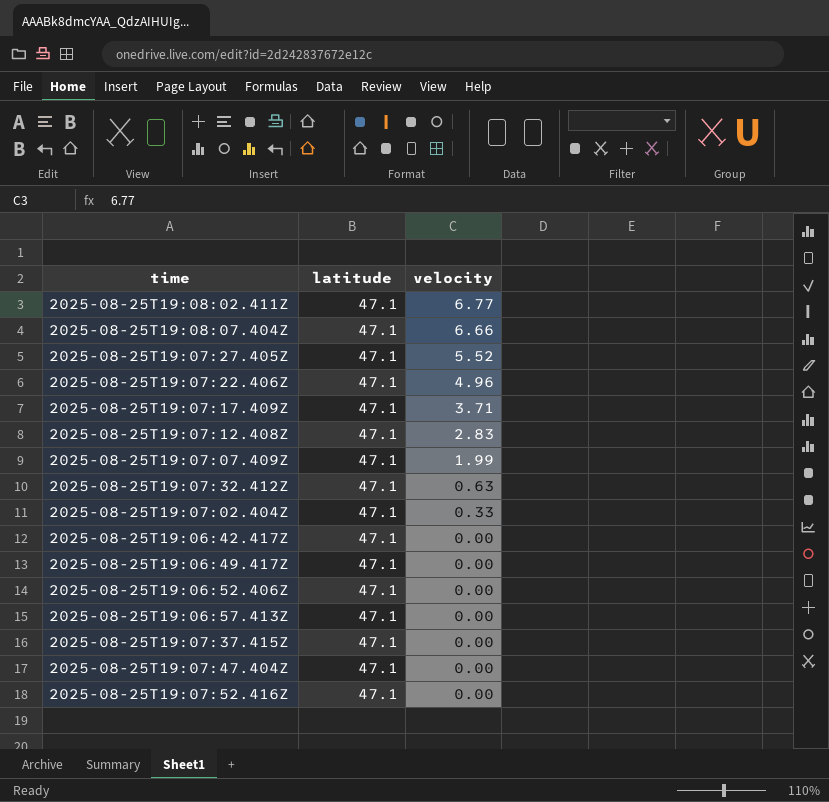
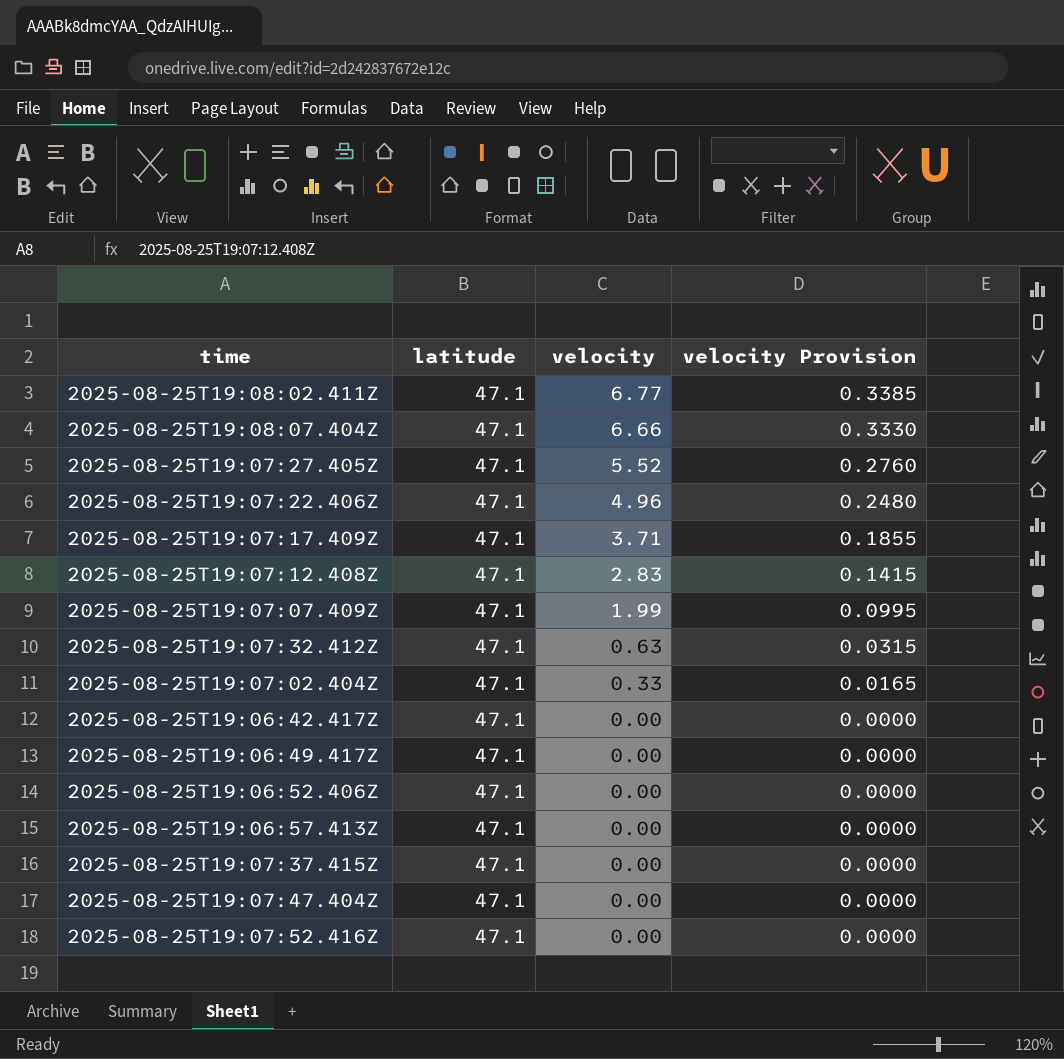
column velocity Provision | formula: none -> [velocity] * 0.05

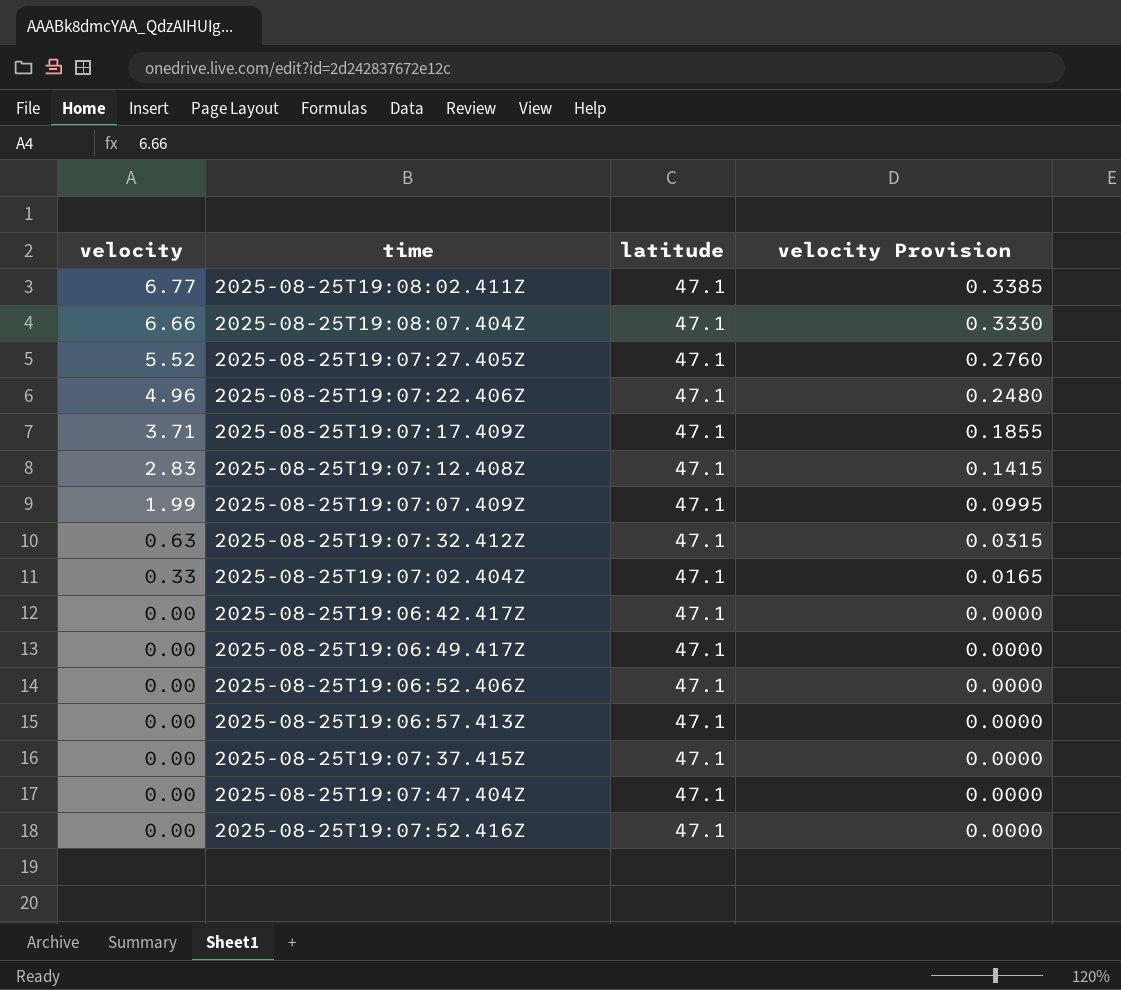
column velocity | position: 3 -> 1

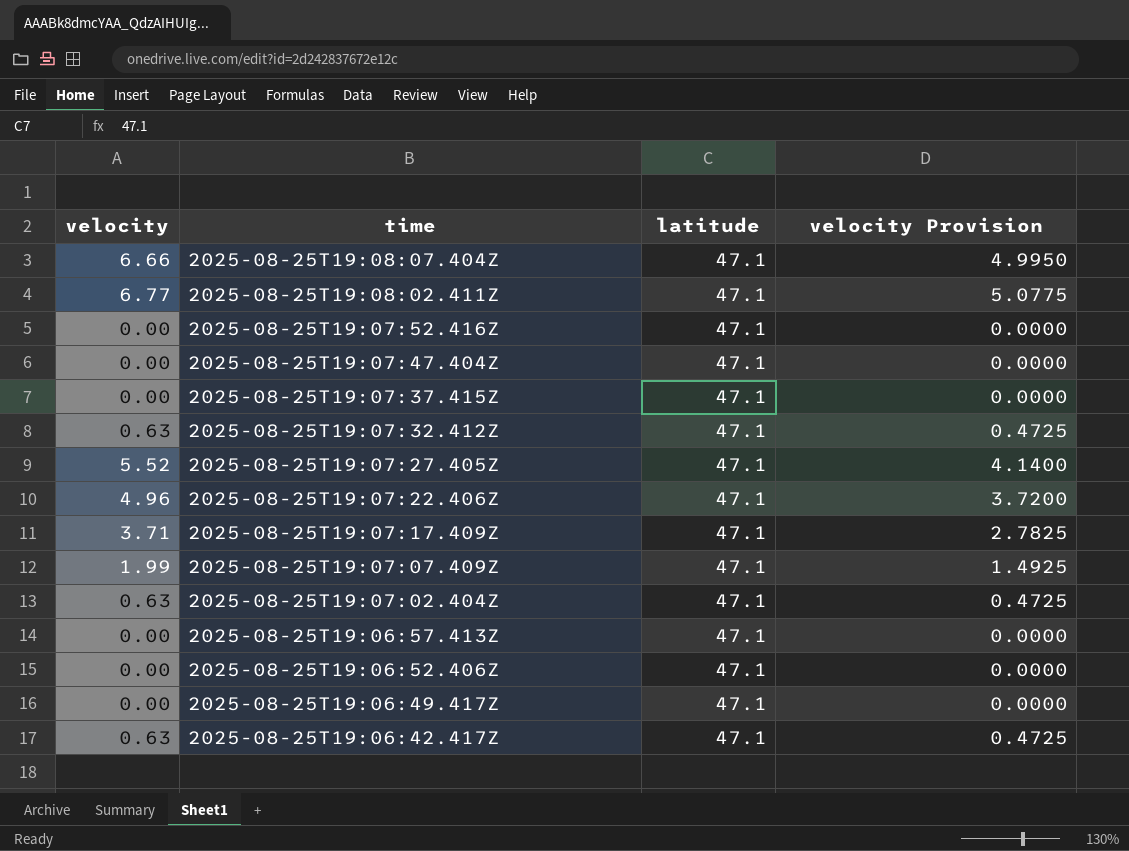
row order: velocity descending -> time descending
column velocity Provision | formula: [velocity] * 0.05 -> [velocity] * 0.75
row 2025-08-25T19:07:12.408Z: 2.83 | 47.1 | 0.1415 -> none
2025-08-25T19:07:02.404Z | velocity: 0.33 -> 0.63
2025-08-25T19:06:42.417Z | velocity: 0.00 -> 0.63

